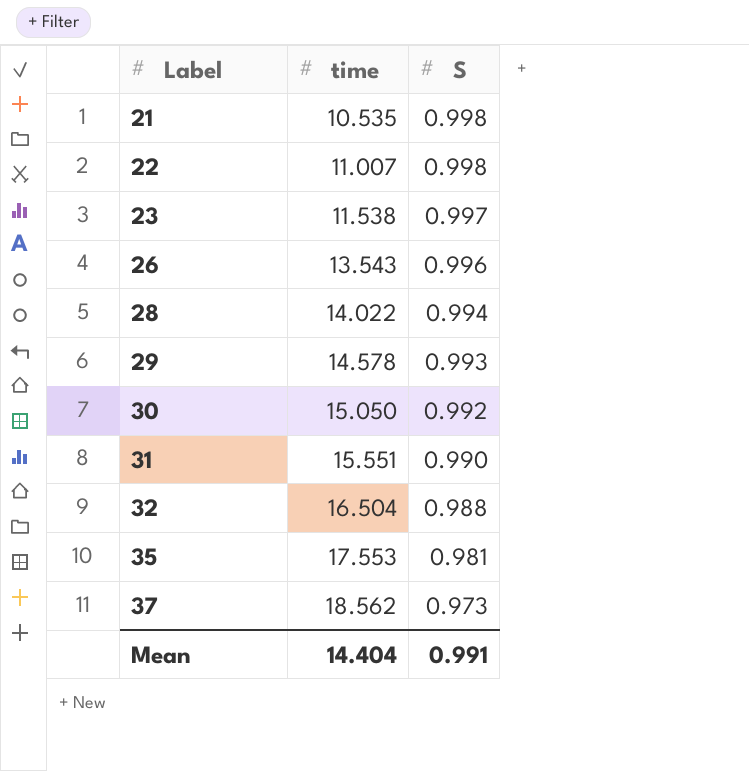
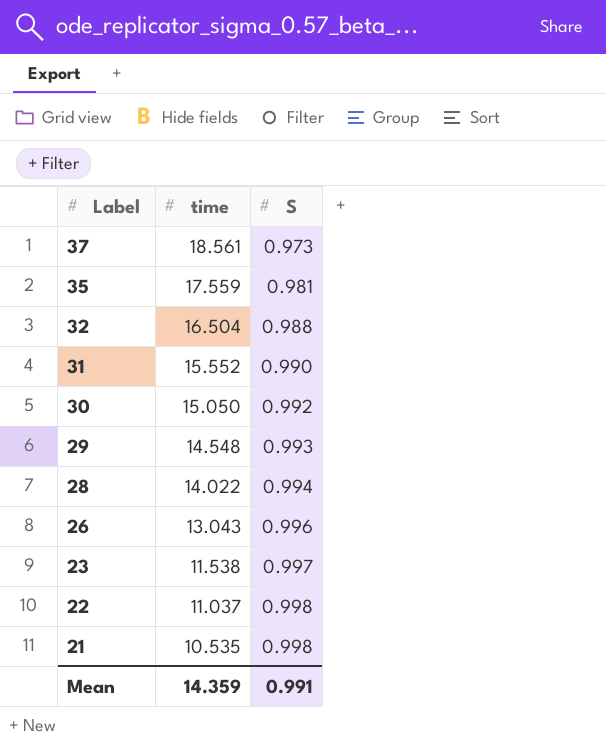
row order: Label ascending -> Label descending
37 | time: 18.562 -> 18.561
35 | time: 17.553 -> 17.559
31 | time: 15.551 -> 15.552
29 | time: 14.578 -> 14.548
26 | time: 13.543 -> 13.043
22 | time: 11.007 -> 11.037
Mean | time: 14.404 -> 14.359

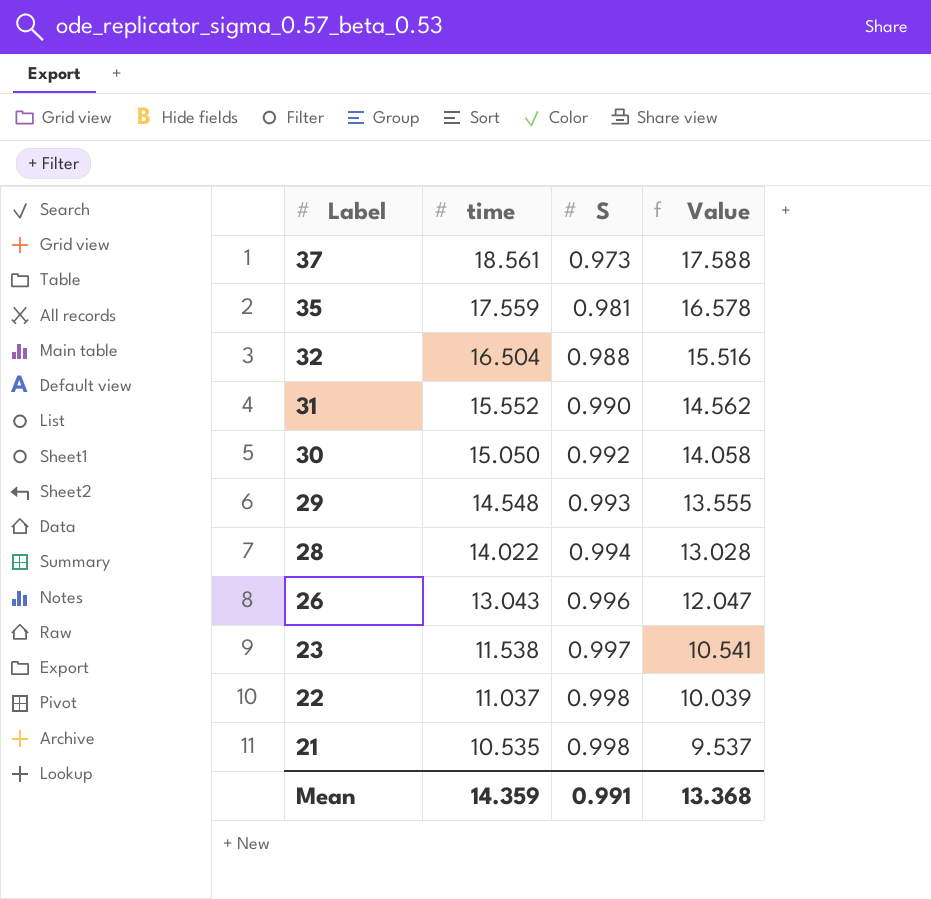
column Value | formula: none -> [time] - [S]

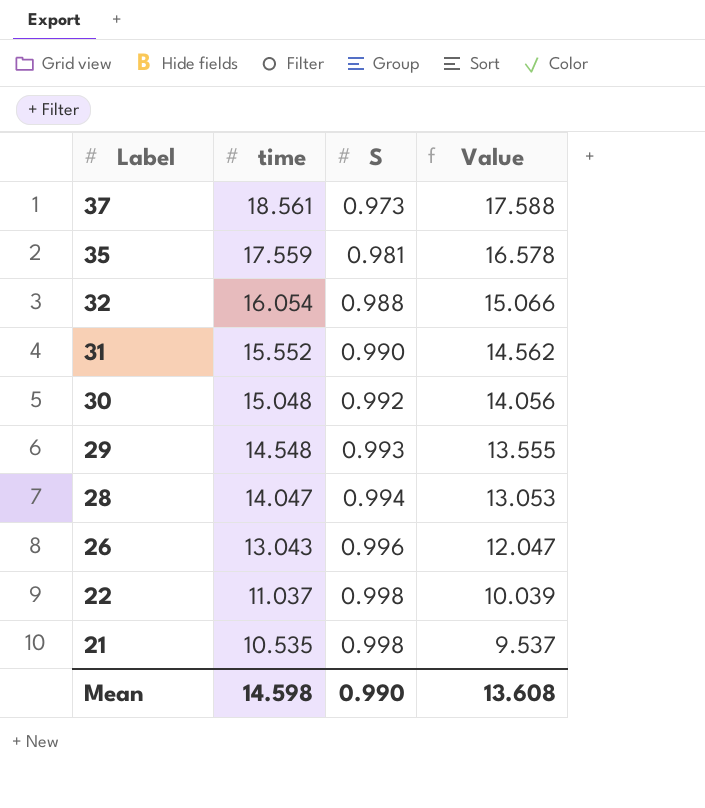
row 23: 11.538 | 0.997 | 10.541 -> none
32 | time: 16.504 -> 16.054
32 | Value: 15.516 -> 15.066
30 | time: 15.050 -> 15.048
30 | Value: 14.058 -> 14.056
28 | time: 14.022 -> 14.047
28 | Value: 13.028 -> 13.053
Mean | time: 14.359 -> 14.598
Mean | S: 0.991 -> 0.990
Mean | Value: 13.368 -> 13.608

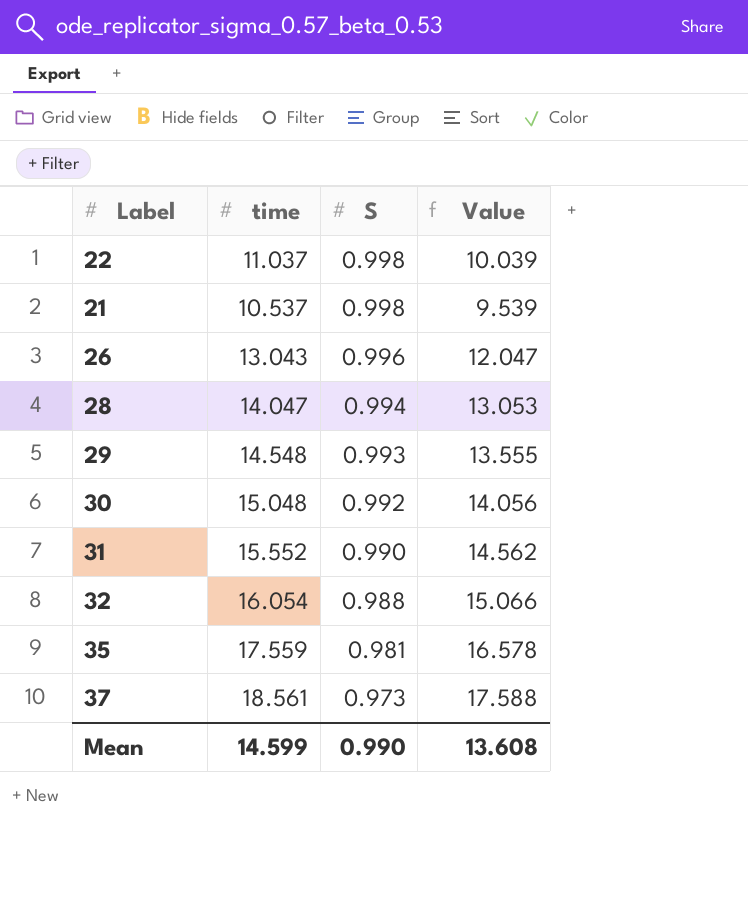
row order: Label descending -> S descending
21 | time: 10.535 -> 10.537
21 | Value: 9.537 -> 9.539
Mean | time: 14.598 -> 14.599

